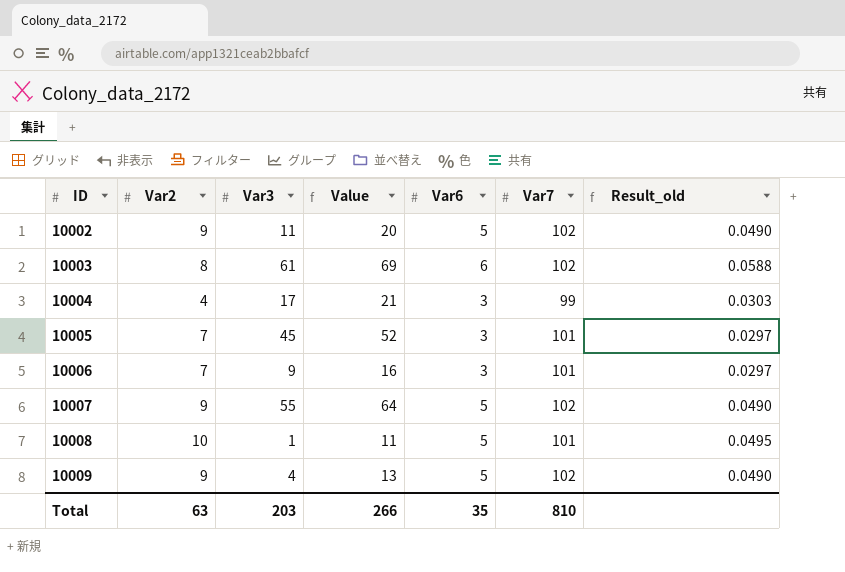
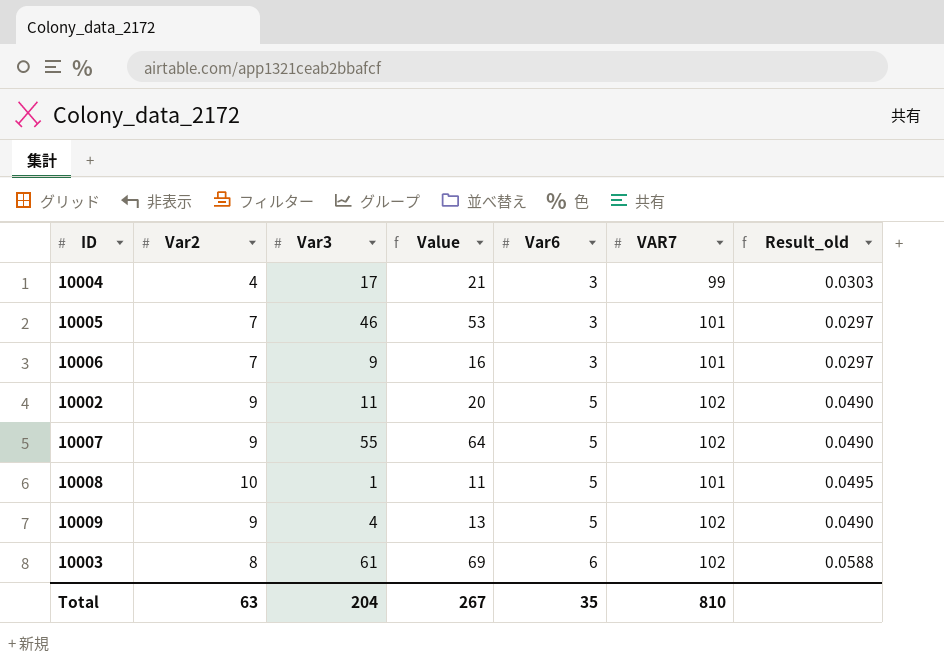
row order: ID ascending -> Var6 ascending
column name: Var7 -> VAR7
10005 | Var3: 45 -> 46
10005 | Value: 52 -> 53
Total | Var3: 203 -> 204
Total | Value: 266 -> 267

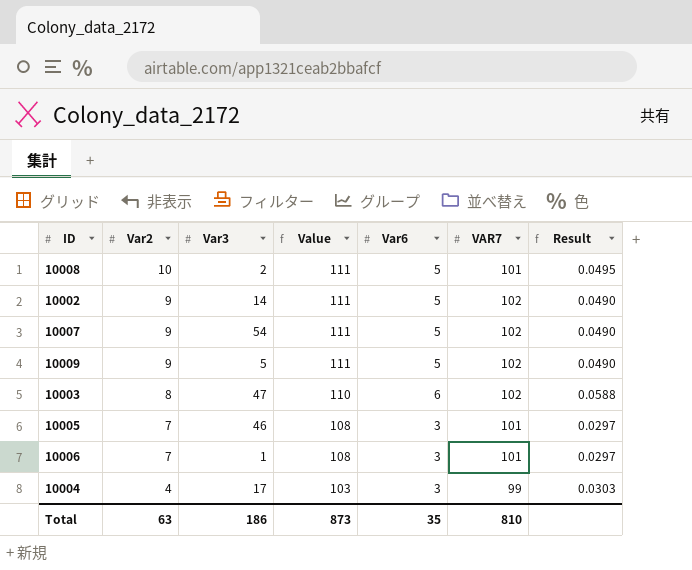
row order: Var6 ascending -> Var2 descending
column Value | formula: [Var2] + [Var3] -> [Var2] + [VAR7]
column name: Result_old -> Result
10008 | Var3: 1 -> 2
10002 | Var3: 11 -> 14
10007 | Var3: 55 -> 54
10009 | Var3: 4 -> 5
10003 | Var3: 61 -> 47
10006 | Var3: 9 -> 1
Total | Var3: 204 -> 186
Total | Value: 267 -> 873

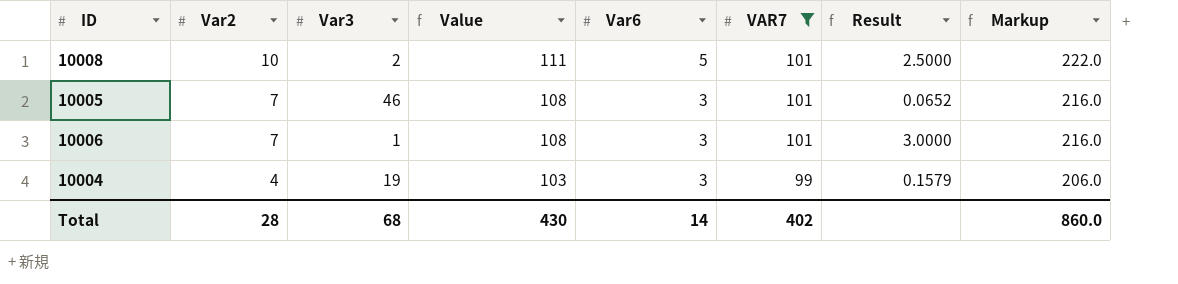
filter: none -> VAR7 != 102
column Result | formula: [Var6] / [VAR7] -> [Var6] / [Var3]
column Markup | formula: none -> [Value] * 2
10004 | Var3: 17 -> 19
Total | Var2: 63 -> 28
Total | Var3: 186 -> 68
Total | Value: 873 -> 430
Total | Var6: 35 -> 14
Total | VAR7: 810 -> 402

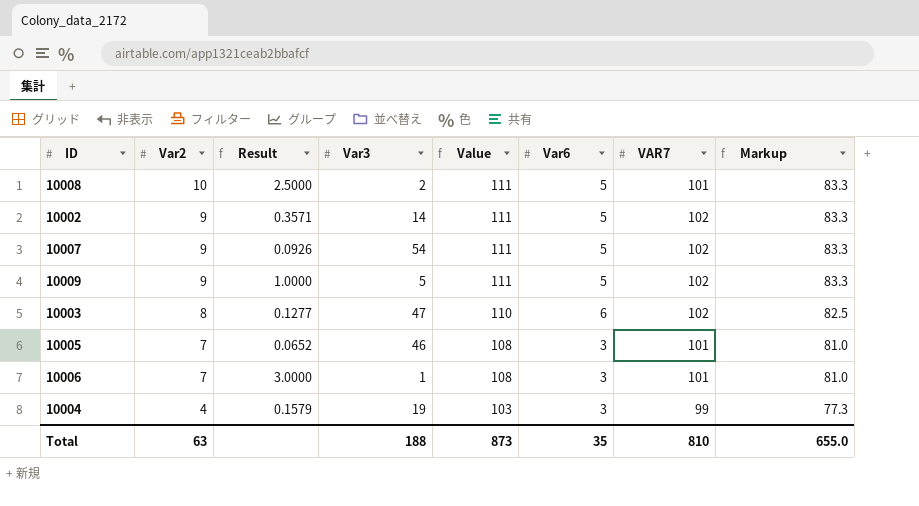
filter: VAR7 != 102 -> none
column Result | position: 7 -> 3
column Markup | formula: [Value] * 2 -> [Value] * 0.75
Total | Var2: 28 -> 63
Total | Var3: 68 -> 188
Total | Value: 430 -> 873
Total | Var6: 14 -> 35
Total | VAR7: 402 -> 810
Total | Markup: 860.0 -> 655.0

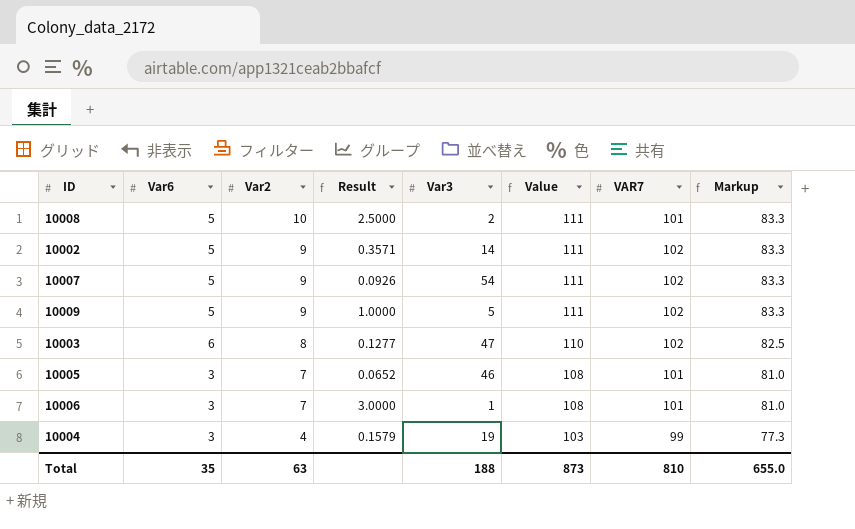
column Var6 | position: 6 -> 2

